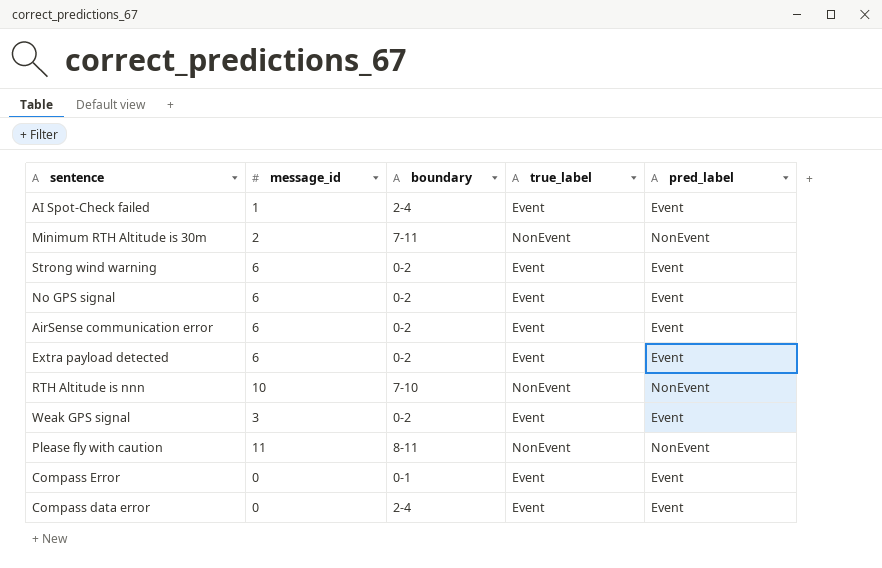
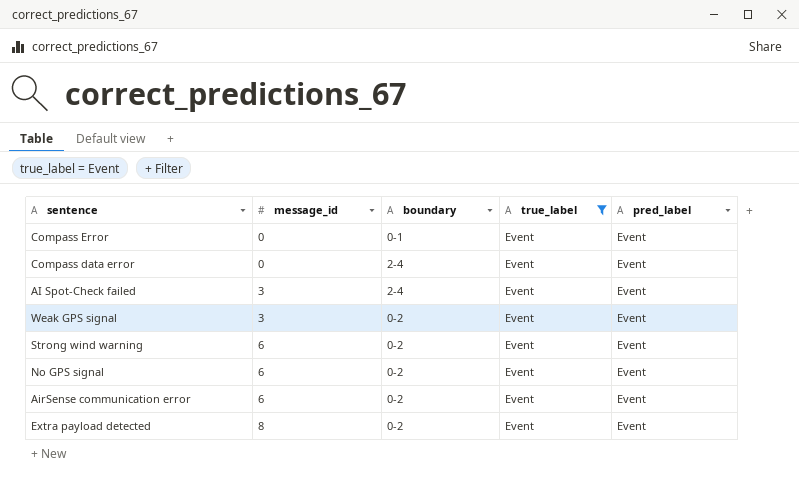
filter: none -> true_label = Event
row order: none -> message_id ascending
AI Spot-Check failed | message_id: 1 -> 3
Extra payload detected | message_id: 6 -> 8

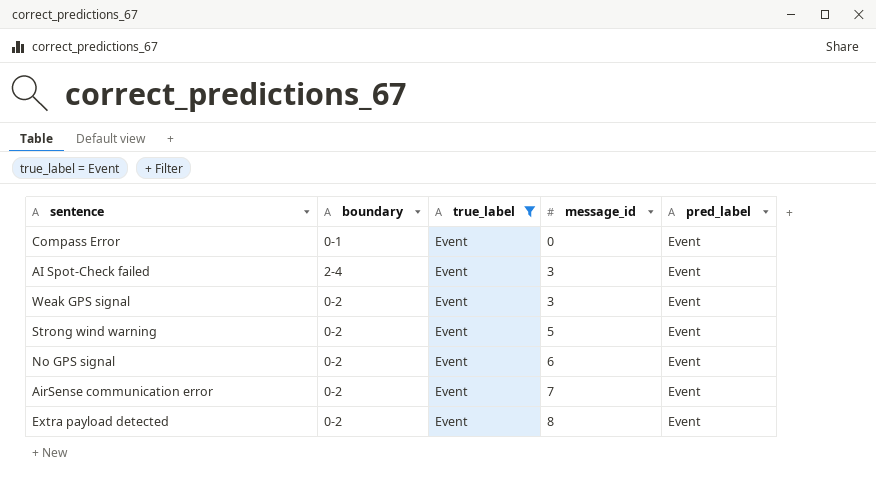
column message_id | position: 2 -> 4
row Compass data error: 0 | 2-4 | Event | Event -> none
Strong wind warning | message_id: 6 -> 5
AirSense communication error | message_id: 6 -> 7

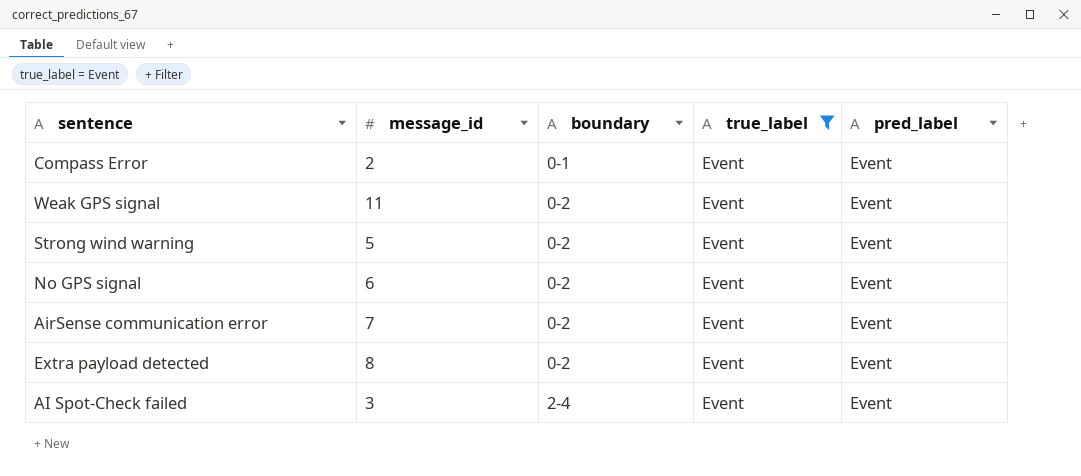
row order: message_id ascending -> boundary ascending
column message_id | position: 4 -> 2
Compass Error | message_id: 0 -> 2
Weak GPS signal | message_id: 3 -> 11

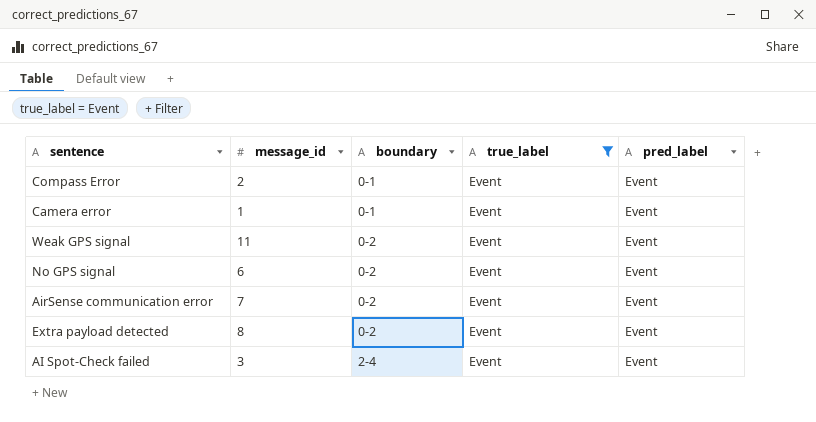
row Strong wind warning: 5 | 0-2 | Event | Event -> none
row Camera error: none -> 1 | 0-1 | Event | Event

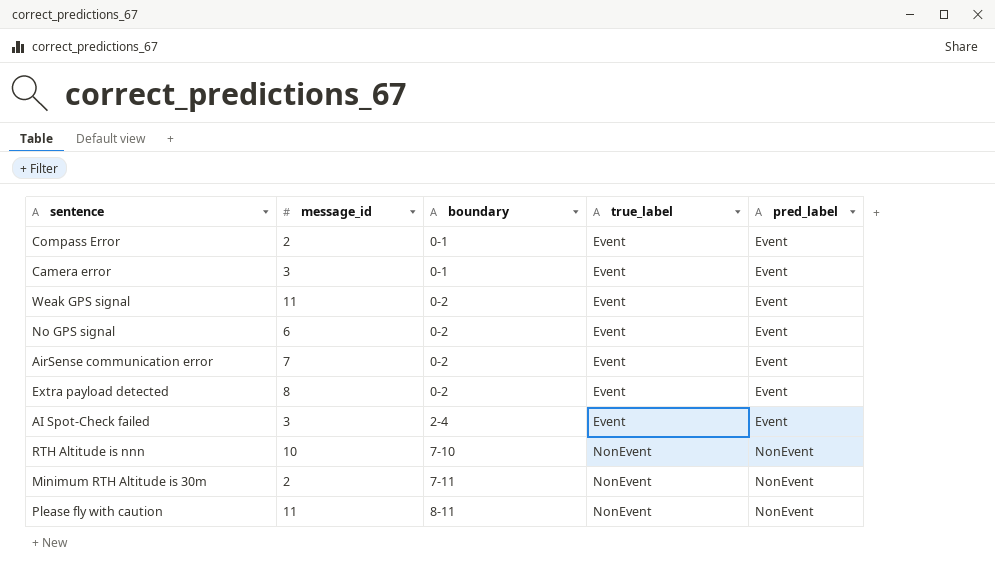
filter: true_label = Event -> none
Camera error | message_id: 1 -> 3

